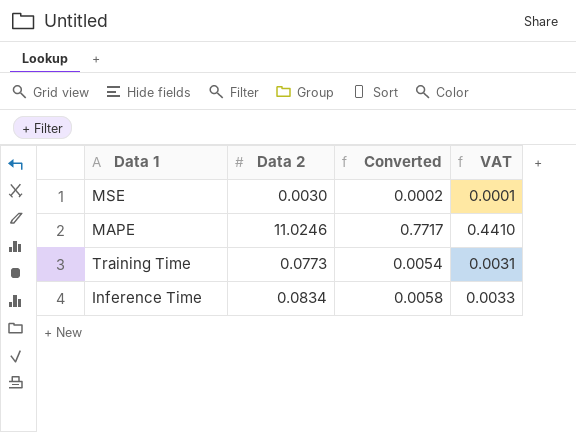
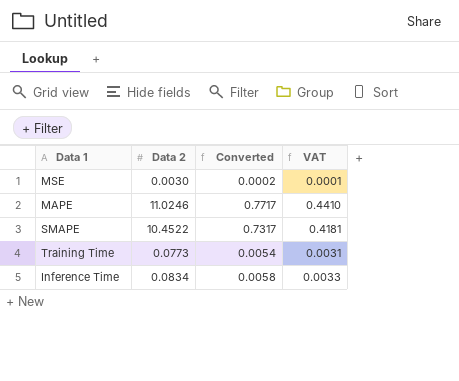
row SMAPE: none -> 10.4522 | 0.7317 | 0.4181

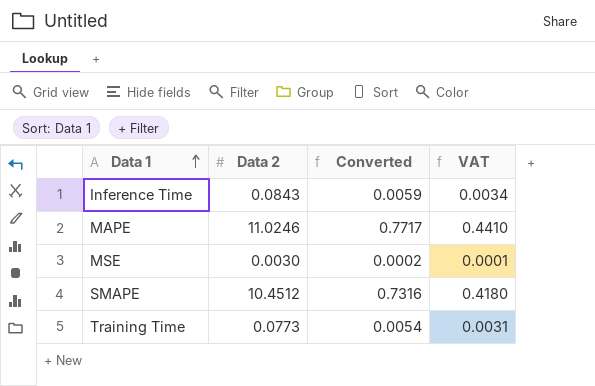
row order: none -> Data 1 ascending
Inference Time | Data 2: 0.0834 -> 0.0843
Inference Time | Converted: 0.0058 -> 0.0059
Inference Time | VAT: 0.0033 -> 0.0034
SMAPE | Data 2: 10.4522 -> 10.4512
SMAPE | Converted: 0.7317 -> 0.7316
SMAPE | VAT: 0.4181 -> 0.4180

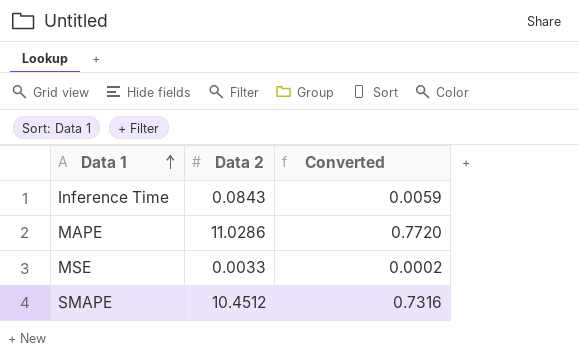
column VAT | formula: [Data 2] * 0.04 -> none
row Training Time: 0.0773 | 0.0054 | 0.0031 -> none
MAPE | Data 2: 11.0246 -> 11.0286
MAPE | Converted: 0.7717 -> 0.7720
MSE | Data 2: 0.0030 -> 0.0033

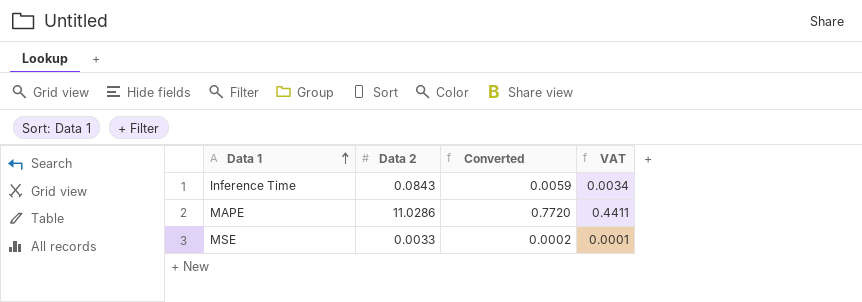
column VAT | formula: none -> [Data 2] * 0.04
row SMAPE: 10.4512 | 0.7316 -> none

